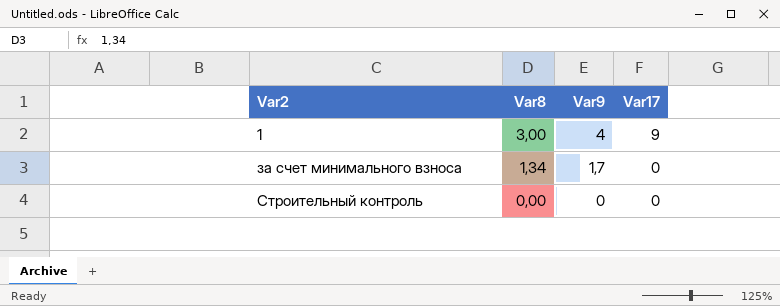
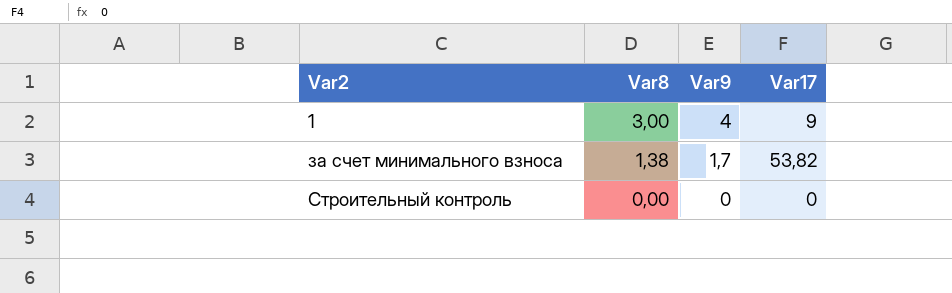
за счет минимального взноса | Var8: 1,34 -> 1,38
за счет минимального взноса | Var17: 0 -> 53,82

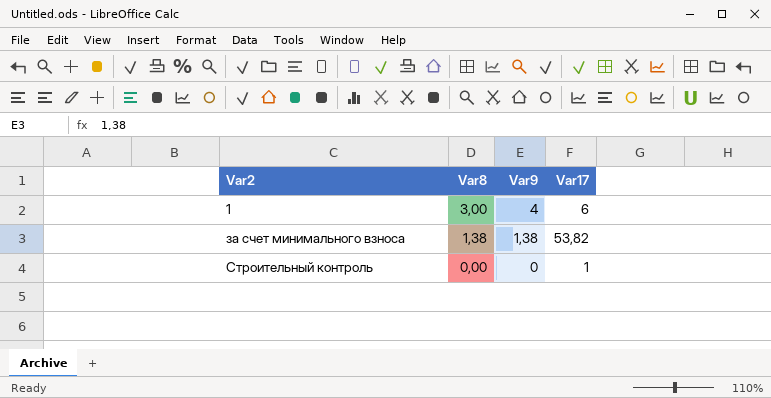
1 | Var17: 9 -> 6
за счет минимального взноса | Var9: 1,7 -> 1,38
Строительный контроль | Var17: 0 -> 1

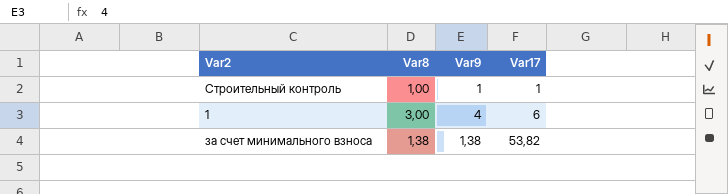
row order: Var2 ascending -> Var17 ascending
Строительный контроль | Var8: 0,00 -> 1,00
Строительный контроль | Var9: 0 -> 1

